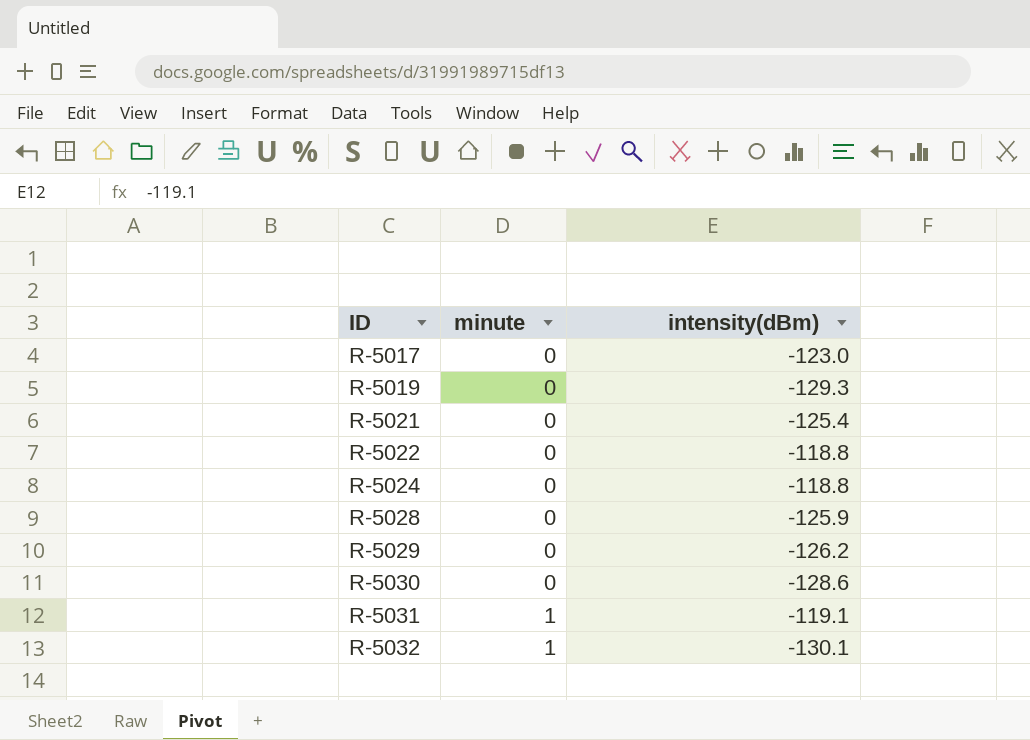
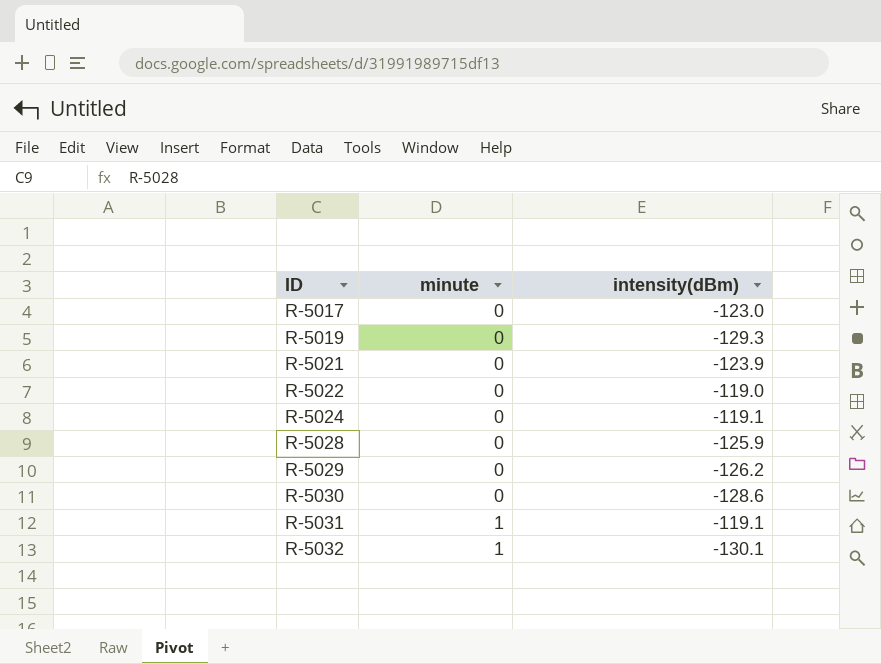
R-5021 | intensity(dBm): -125.4 -> -123.9
R-5022 | intensity(dBm): -118.8 -> -119.0
R-5024 | intensity(dBm): -118.8 -> -119.1

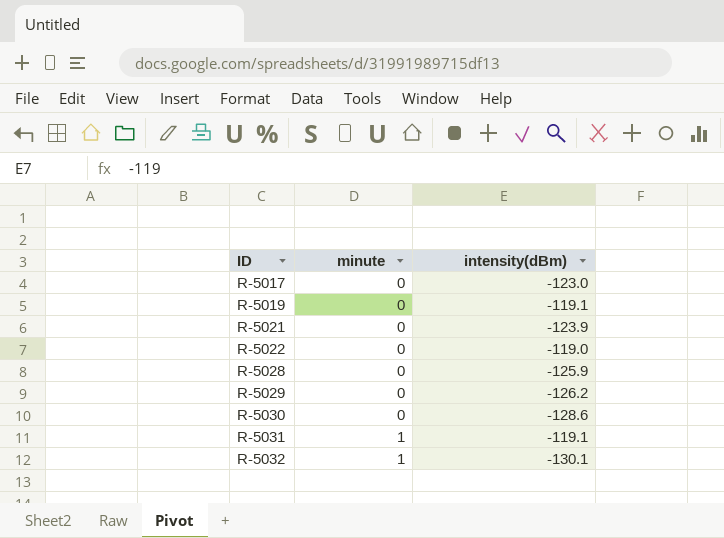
row R-5024: 0 | -119.1 -> none
R-5019 | intensity(dBm): -129.3 -> -119.1

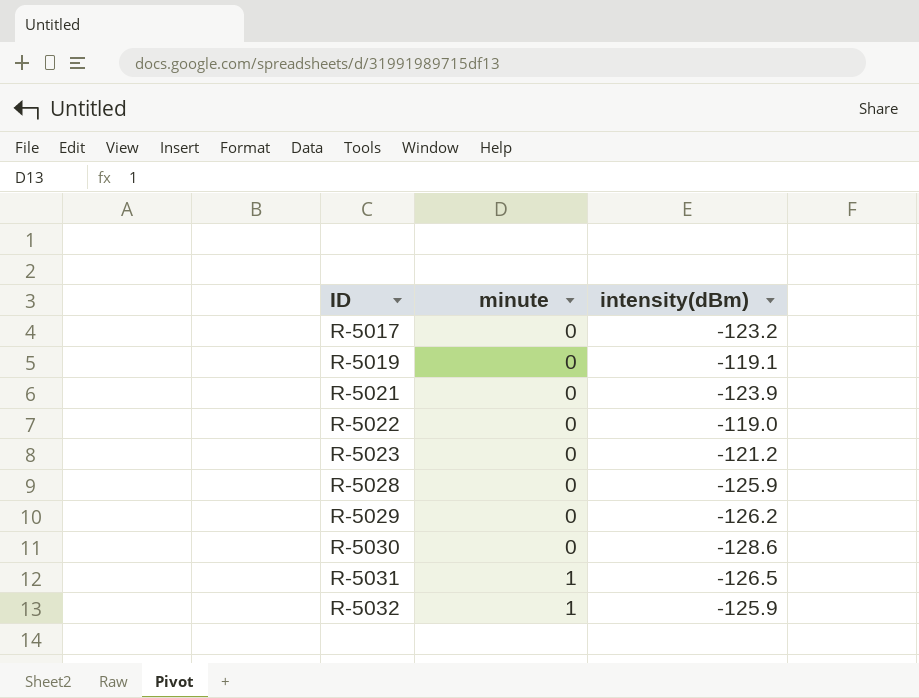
R-5017 | intensity(dBm): -123.0 -> -123.2
row R-5023: none -> 0 | -121.2
R-5031 | intensity(dBm): -119.1 -> -126.5
R-5032 | intensity(dBm): -130.1 -> -125.9

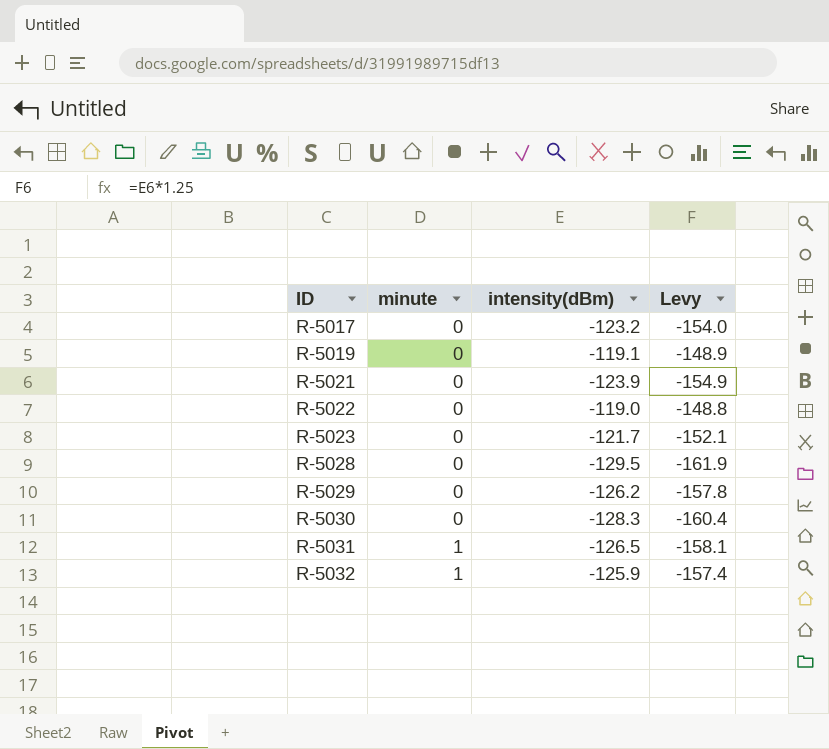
column Levy | formula: none -> [intensity(dBm)] * 1.25
R-5023 | intensity(dBm): -121.2 -> -121.7
R-5028 | intensity(dBm): -125.9 -> -129.5
R-5030 | intensity(dBm): -128.6 -> -128.3

